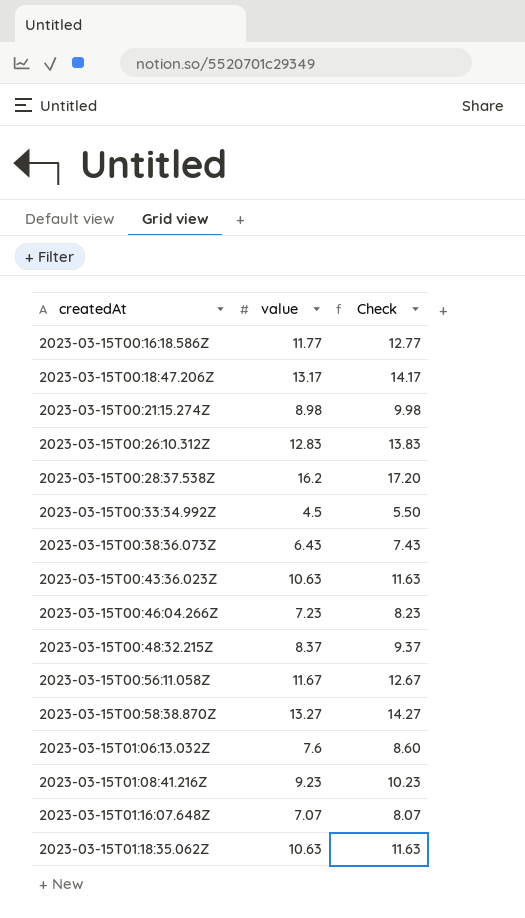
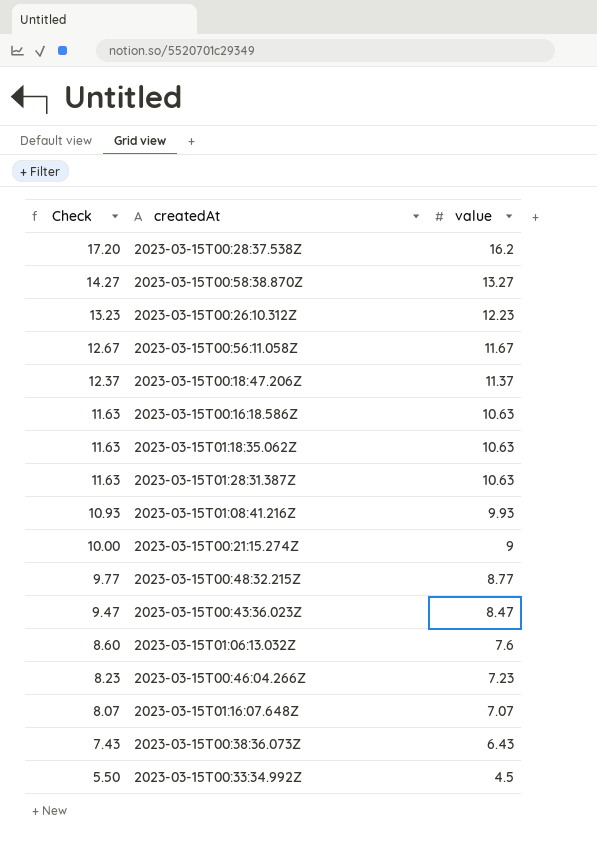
row order: createdAt ascending -> Check descending
column Check | position: 3 -> 1
2023-03-15T00:26:10.312Z | Check: 13.83 -> 13.23
2023-03-15T00:26:10.312Z | value: 12.83 -> 12.23
2023-03-15T00:18:47.206Z | Check: 14.17 -> 12.37
2023-03-15T00:18:47.206Z | value: 13.17 -> 11.37
2023-03-15T00:16:18.586Z | Check: 12.77 -> 11.63
2023-03-15T00:16:18.586Z | value: 11.77 -> 10.63
row 2023-03-15T01:28:31.387Z: none -> 11.63 | 10.63
2023-03-15T01:08:41.216Z | Check: 10.23 -> 10.93
2023-03-15T01:08:41.216Z | value: 9.23 -> 9.93
2023-03-15T00:21:15.274Z | Check: 9.98 -> 10.00
2023-03-15T00:21:15.274Z | value: 8.98 -> 9
2023-03-15T00:48:32.215Z | Check: 9.37 -> 9.77
2023-03-15T00:48:32.215Z | value: 8.37 -> 8.77
2023-03-15T00:43:36.023Z | Check: 11.63 -> 9.47
2023-03-15T00:43:36.023Z | value: 10.63 -> 8.47

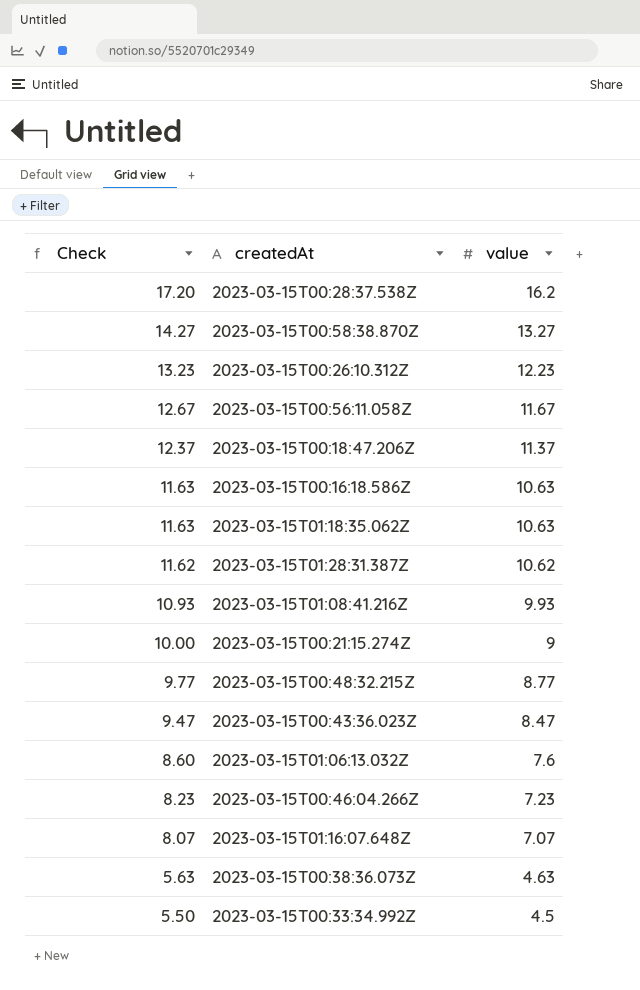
2023-03-15T01:28:31.387Z | Check: 11.63 -> 11.62
2023-03-15T01:28:31.387Z | value: 10.63 -> 10.62
2023-03-15T00:38:36.073Z | Check: 7.43 -> 5.63
2023-03-15T00:38:36.073Z | value: 6.43 -> 4.63

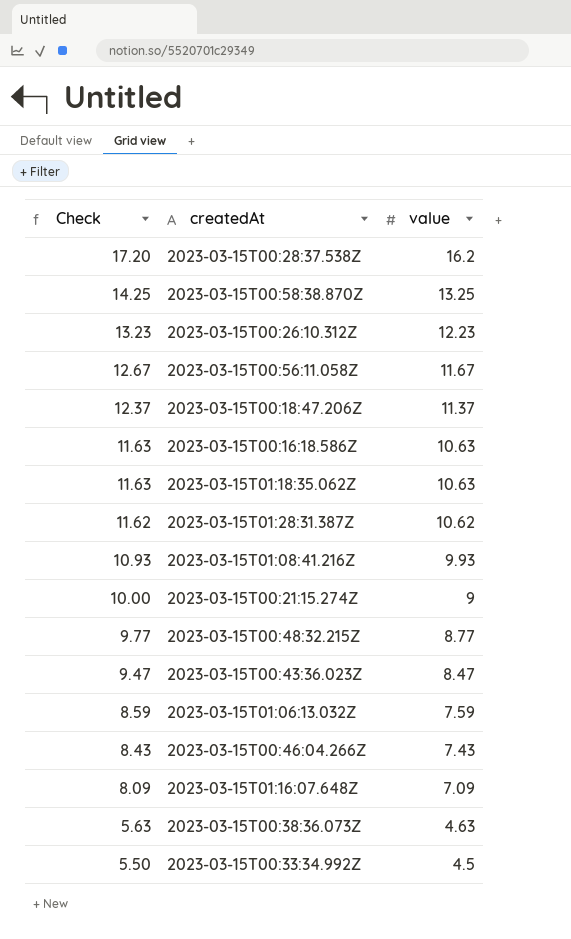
2023-03-15T00:58:38.870Z | Check: 14.27 -> 14.25
2023-03-15T00:58:38.870Z | value: 13.27 -> 13.25
2023-03-15T01:06:13.032Z | Check: 8.60 -> 8.59
2023-03-15T01:06:13.032Z | value: 7.6 -> 7.59
2023-03-15T00:46:04.266Z | Check: 8.23 -> 8.43
2023-03-15T00:46:04.266Z | value: 7.23 -> 7.43
2023-03-15T01:16:07.648Z | Check: 8.07 -> 8.09
2023-03-15T01:16:07.648Z | value: 7.07 -> 7.09

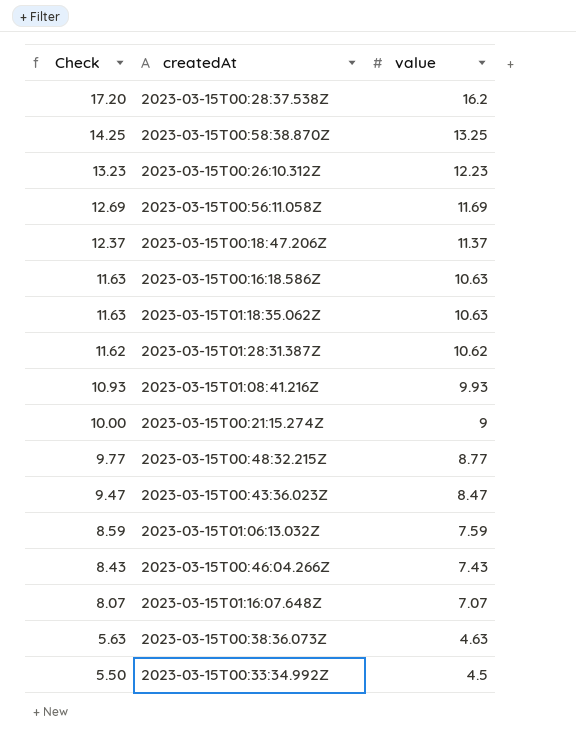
2023-03-15T00:56:11.058Z | Check: 12.67 -> 12.69
2023-03-15T00:56:11.058Z | value: 11.67 -> 11.69
2023-03-15T01:16:07.648Z | Check: 8.09 -> 8.07
2023-03-15T01:16:07.648Z | value: 7.09 -> 7.07

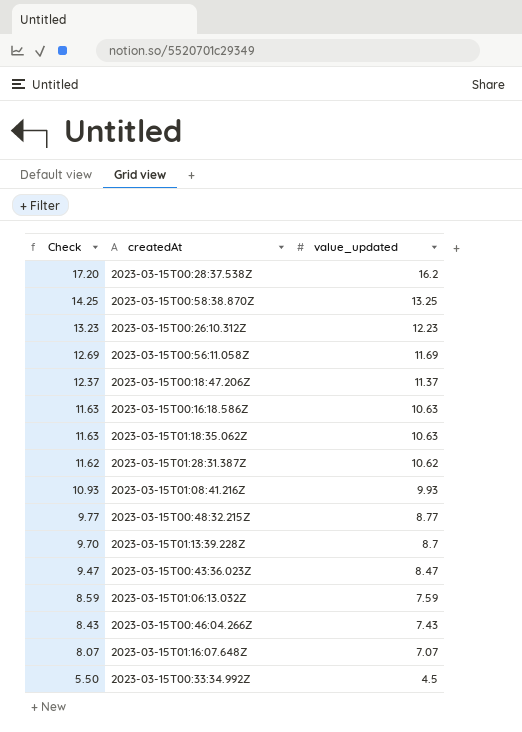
column name: value -> value_updated
row 2023-03-15T00:21:15.274Z: 10.00 | 9 -> none
row 2023-03-15T00:38:36.073Z: 5.63 | 4.63 -> none
row 2023-03-15T01:13:39.228Z: none -> 9.70 | 8.7

